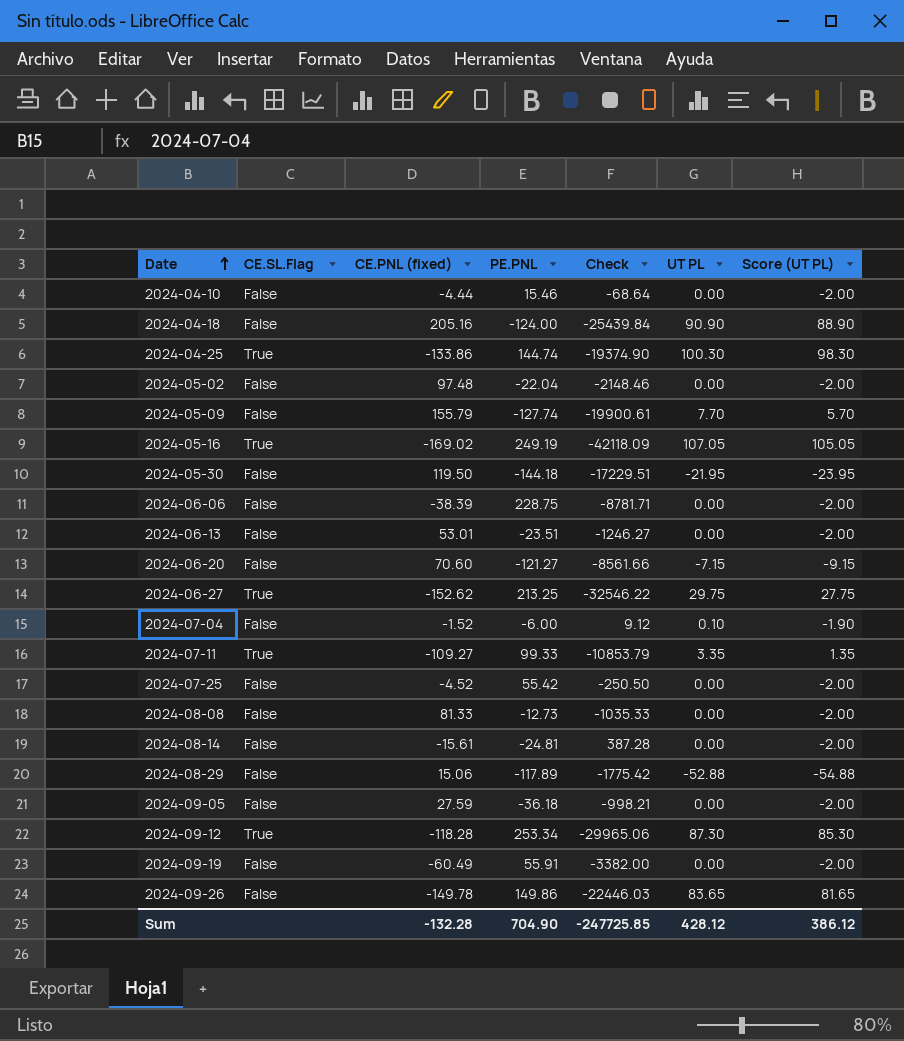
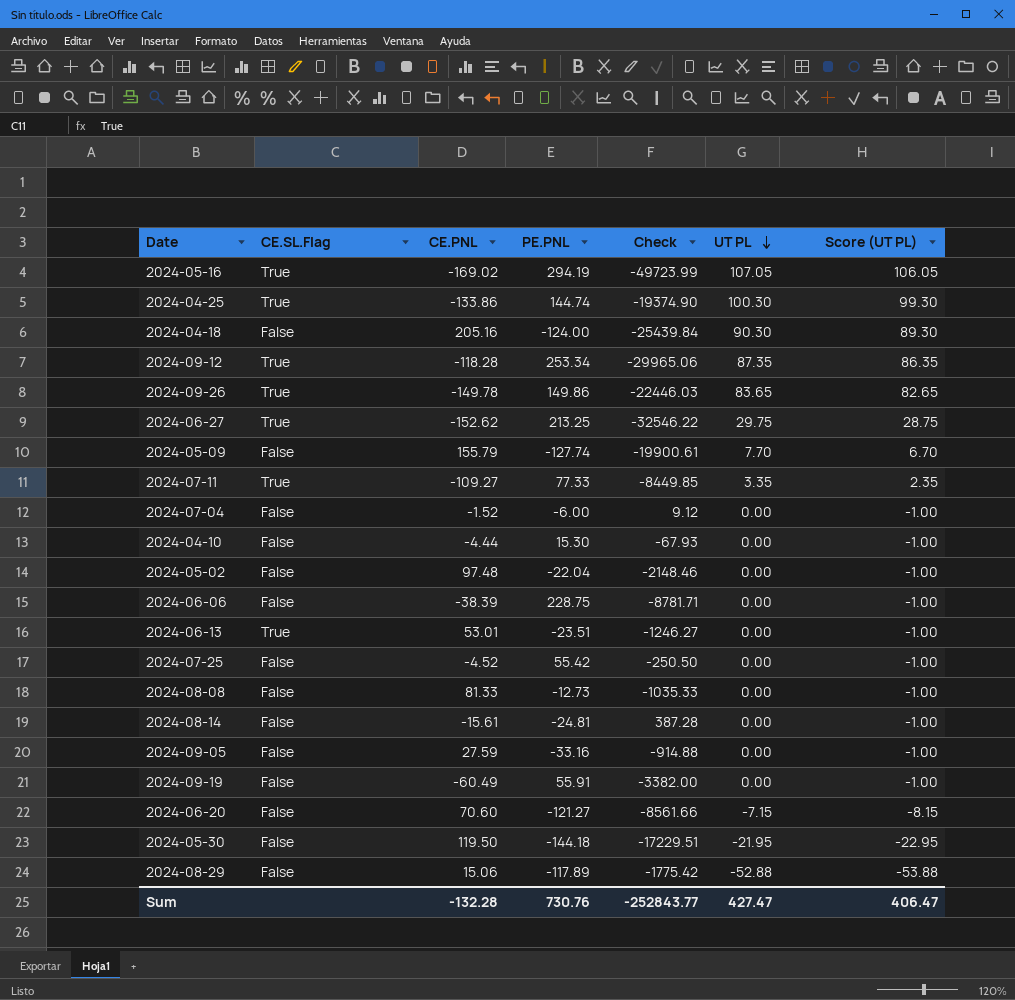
row order: Date ascending -> UT PL descending
column name: CE.PNL (fixed) -> CE.PNL
column Score (UT PL) | formula: [UT PL] - 2 -> [UT PL] - 1
2024-05-16 | PE.PNL: 249.19 -> 294.19
2024-05-16 | Check: -42118.09 -> -49723.99
2024-04-18 | UT PL: 90.90 -> 90.30
2024-09-12 | UT PL: 87.30 -> 87.35
2024-09-26 | CE.SL.Flag: False -> True
2024-07-11 | PE.PNL: 99.33 -> 77.33
2024-07-11 | Check: -10853.79 -> -8449.85
2024-07-04 | UT PL: 0.10 -> 0.00
2024-04-10 | PE.PNL: 15.46 -> 15.30
2024-04-10 | Check: -68.64 -> -67.93
2024-06-13 | CE.SL.Flag: False -> True
2024-09-05 | PE.PNL: -36.18 -> -33.16
2024-09-05 | Check: -998.21 -> -914.88
Sum | PE.PNL: 704.90 -> 730.76
Sum | Check: -247725.85 -> -252843.77
Sum | UT PL: 428.12 -> 427.47
Sum | Score (UT PL): 386.12 -> 406.47

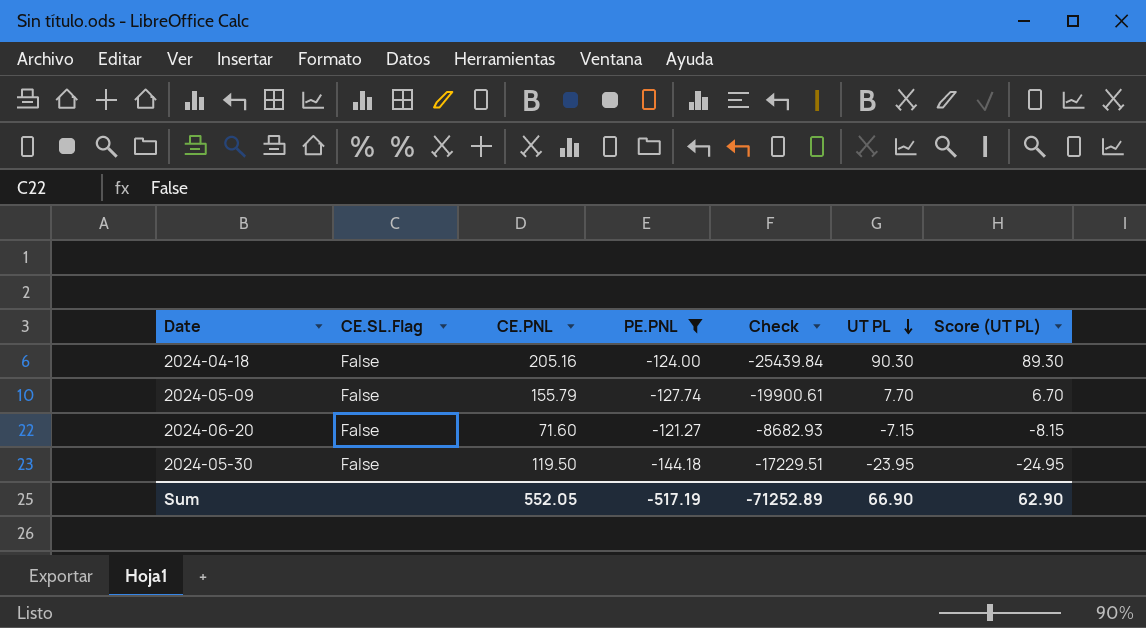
filter: none -> PE.PNL <= -121.27
2024-06-20 | CE.PNL: 70.60 -> 71.60
2024-06-20 | Check: -8561.66 -> -8682.93
2024-05-30 | UT PL: -21.95 -> -23.95
2024-05-30 | Score (UT PL): -22.95 -> -24.95
Sum | CE.PNL: -132.28 -> 552.05
Sum | PE.PNL: 730.76 -> -517.19
Sum | Check: -252843.77 -> -71252.89
Sum | UT PL: 427.47 -> 66.90
Sum | Score (UT PL): 406.47 -> 62.90

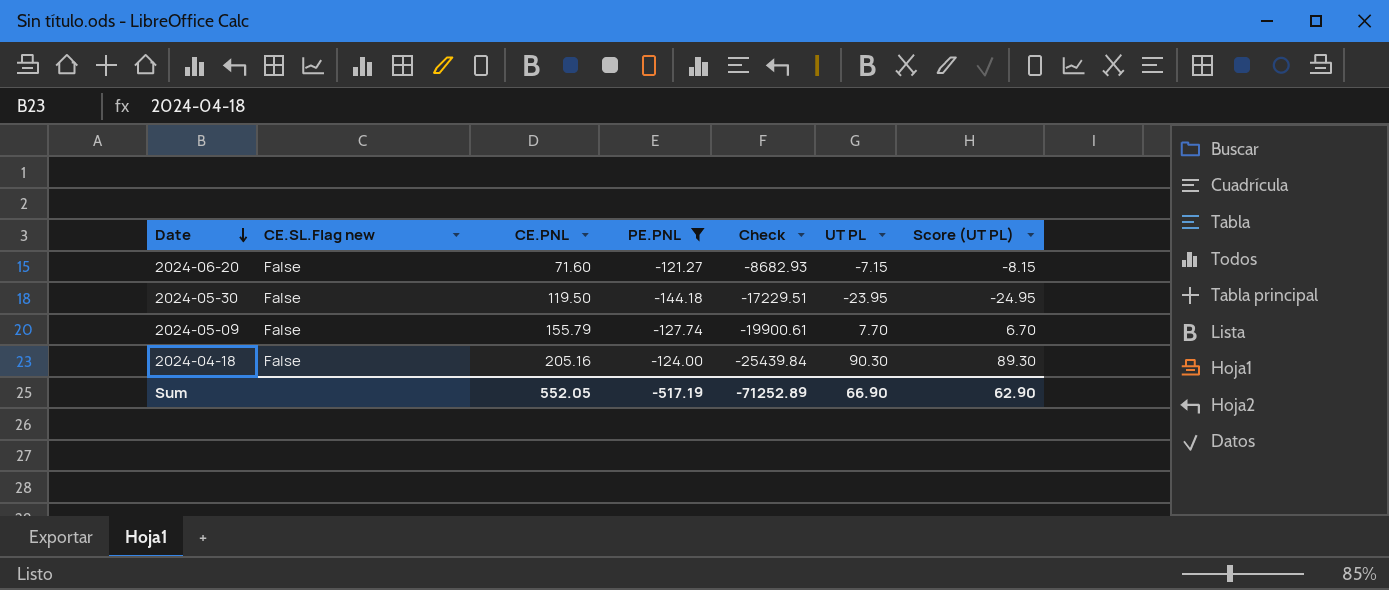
row order: UT PL descending -> Date descending
column name: CE.SL.Flag -> CE.SL.Flag new

